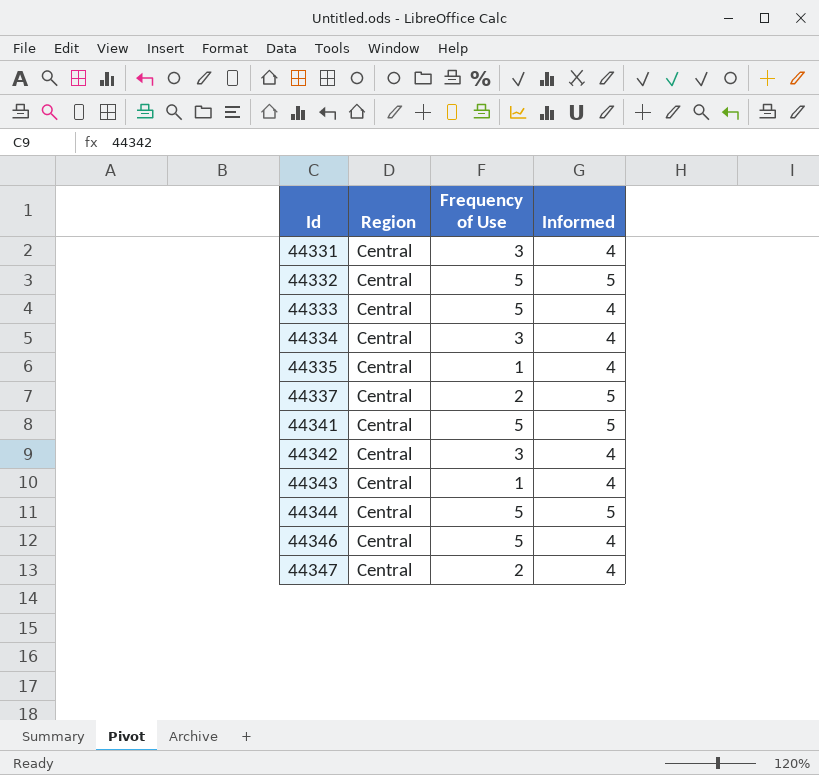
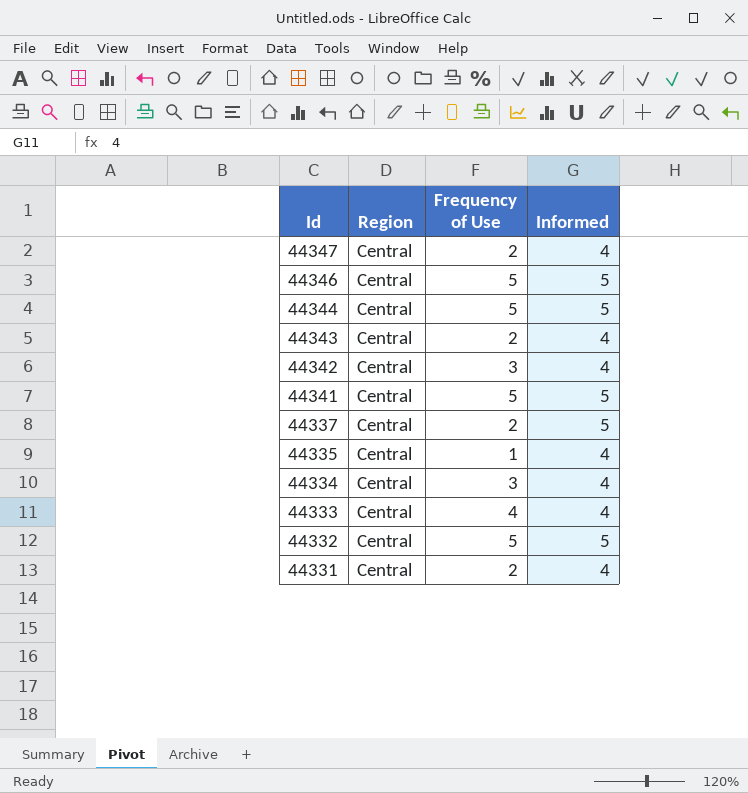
row order: Id ascending -> Id descending
44346 | Informed: 4 -> 5
44343 | Frequency of Use: 1 -> 2
44333 | Frequency of Use: 5 -> 4
44331 | Frequency of Use: 3 -> 2

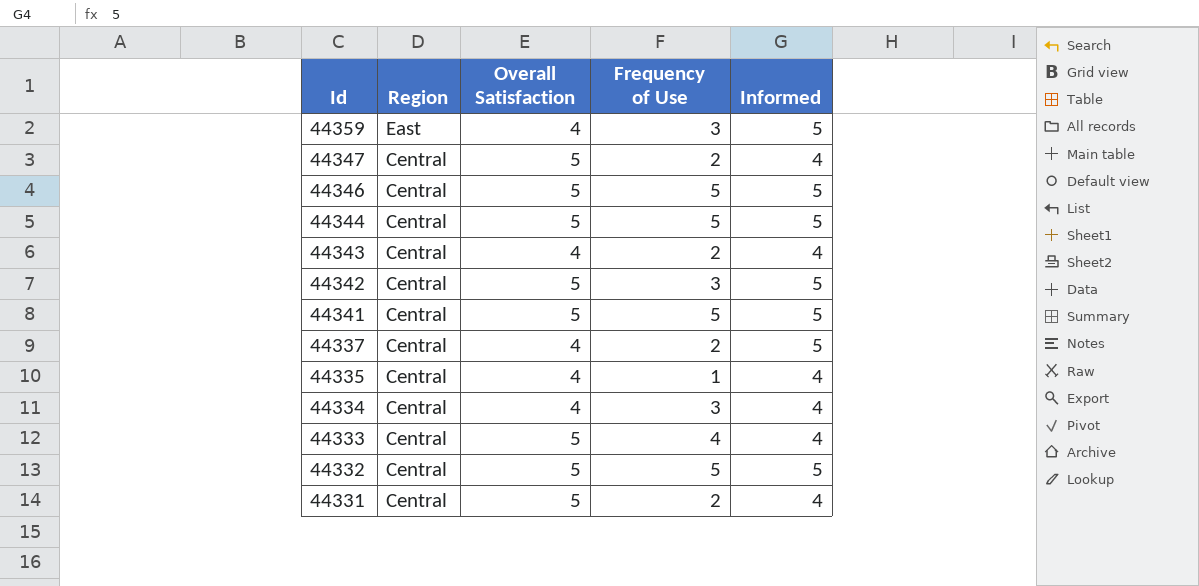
column Overall Satisfaction | position: none -> 3
row 44359: none -> East | 4 | 3 | 5
44342 | Informed: 4 -> 5

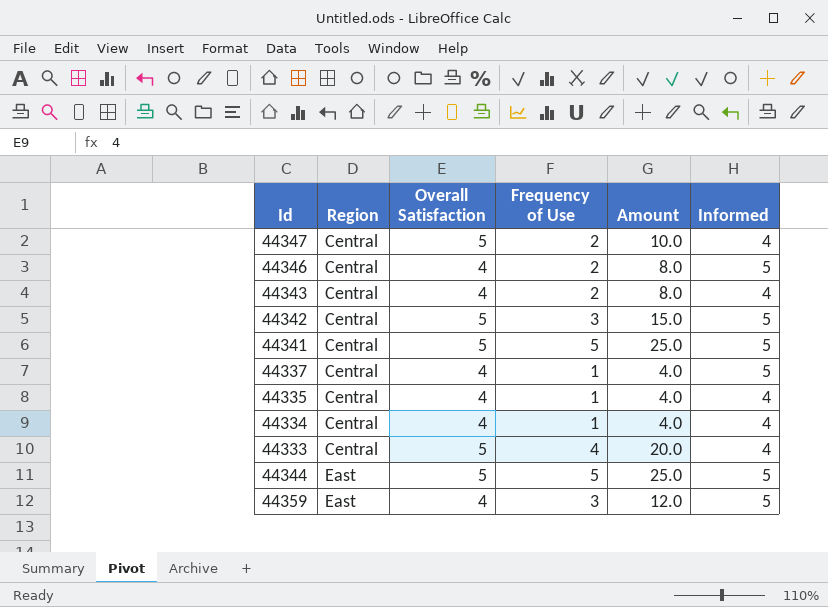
row order: Id descending -> Region ascending
column Amount | formula: none -> [Overall Satisfaction] * [Frequency of Use]
row 44332: Central | 5 | 5 | 5 -> none
row 44331: Central | 5 | 2 | 4 -> none
44346 | Overall Satisfaction: 5 -> 4
44346 | Frequency of Use: 5 -> 2
44337 | Frequency of Use: 2 -> 1
44334 | Frequency of Use: 3 -> 1
44344 | Region: Central -> East

